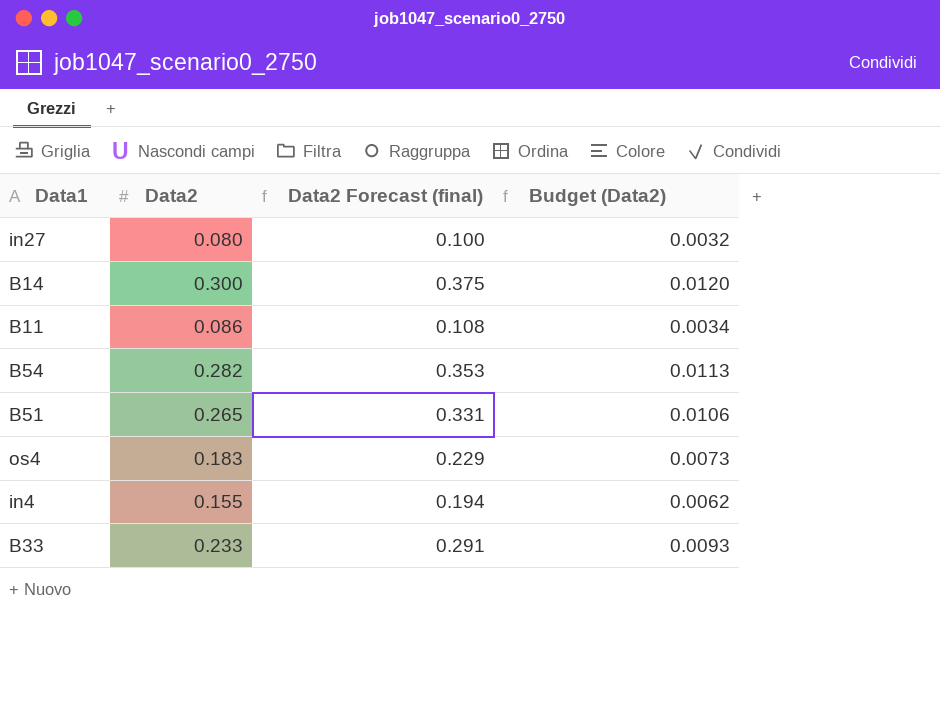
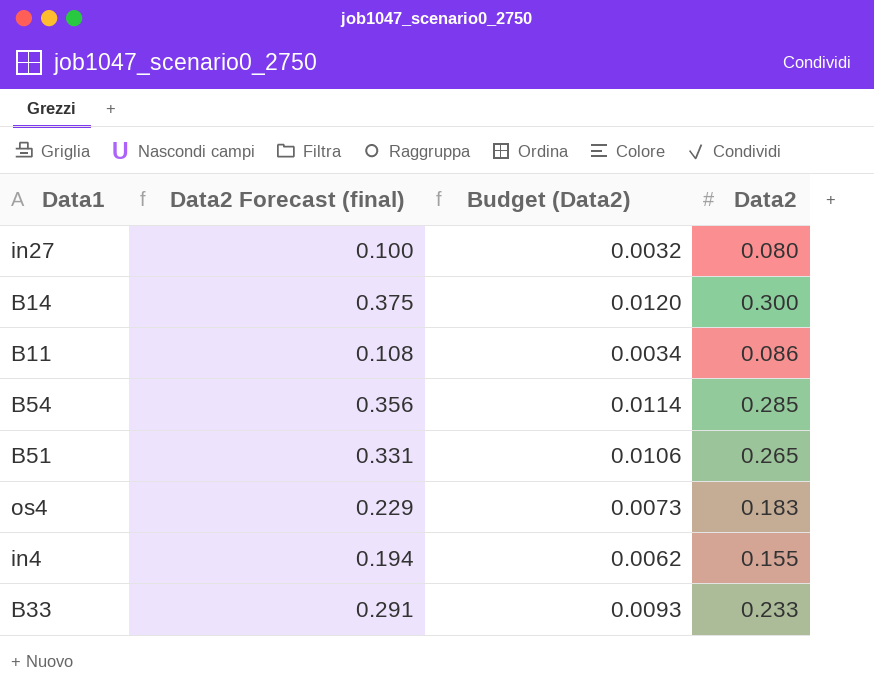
column Data2 | position: 2 -> 4
B54 | Data2 Forecast (final): 0.353 -> 0.356
B54 | Budget (Data2): 0.0113 -> 0.0114
B54 | Data2: 0.282 -> 0.285

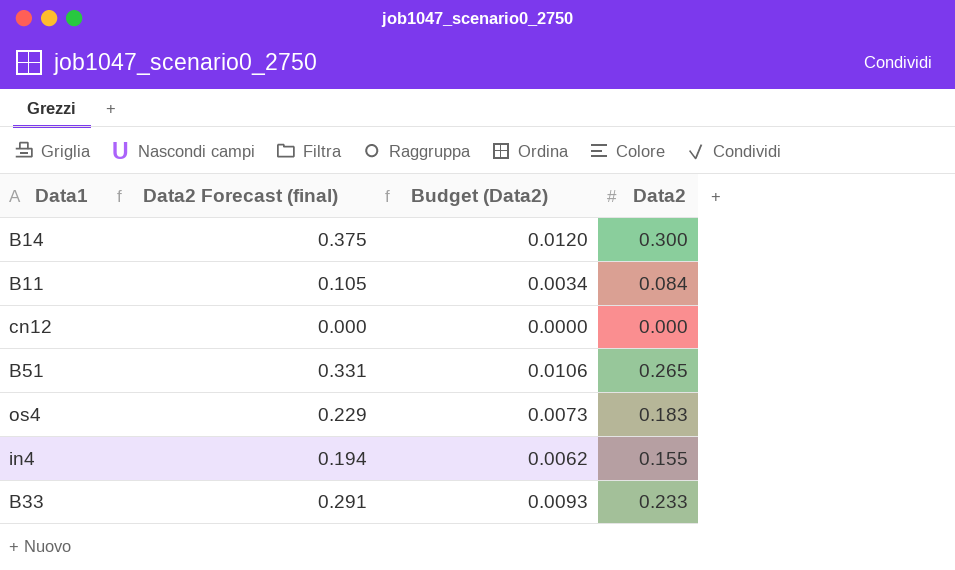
row in27: 0.100 | 0.0032 | 0.080 -> none
row B54: 0.356 | 0.0114 | 0.285 -> none
B11 | Data2 Forecast (final): 0.108 -> 0.105
B11 | Data2: 0.086 -> 0.084
row cn12: none -> 0.000 | 0.0000 | 0.000

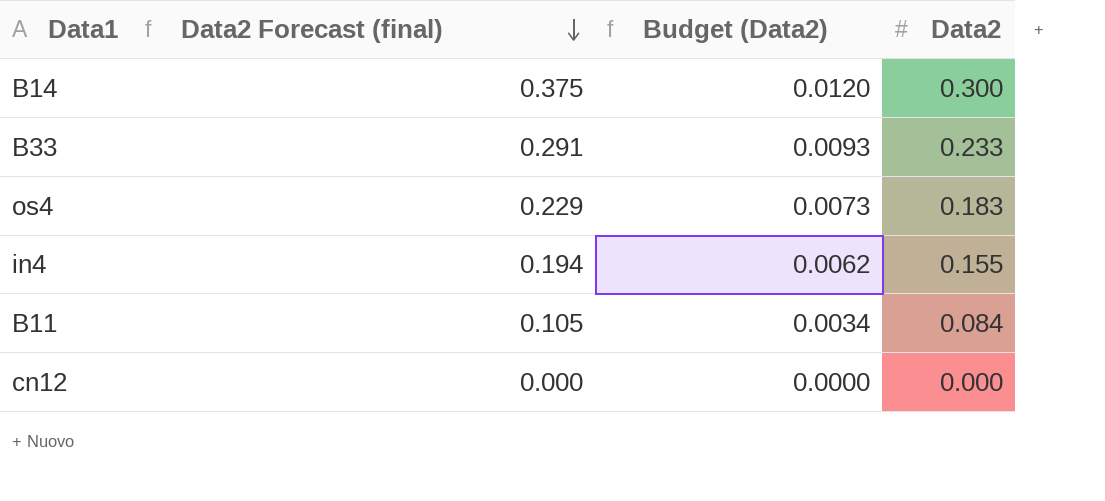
row order: none -> Data2 Forecast (final) descending
row B51: 0.331 | 0.0106 | 0.265 -> none

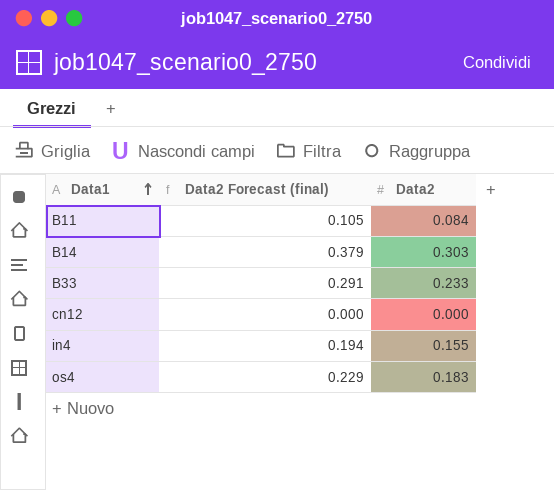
row order: Data2 Forecast (final) descending -> Data1 ascending
column Budget (Data2) | formula: [Data2] * 0.04 -> none
B14 | Data2 Forecast (final): 0.375 -> 0.379
B14 | Data2: 0.300 -> 0.303

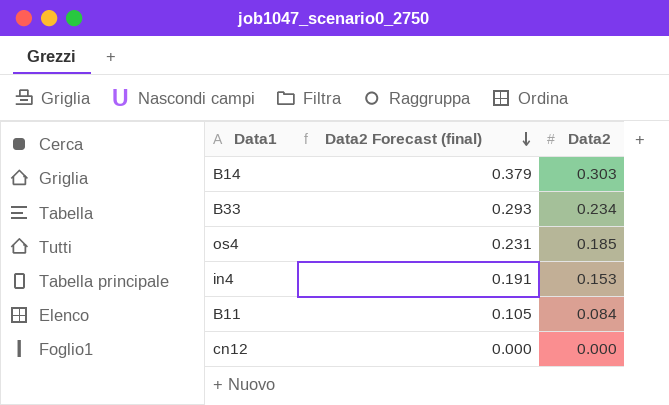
row order: Data1 ascending -> Data2 Forecast (final) descending
B33 | Data2 Forecast (final): 0.291 -> 0.293
B33 | Data2: 0.233 -> 0.234
os4 | Data2 Forecast (final): 0.229 -> 0.231
os4 | Data2: 0.183 -> 0.185
in4 | Data2 Forecast (final): 0.194 -> 0.191
in4 | Data2: 0.155 -> 0.153

